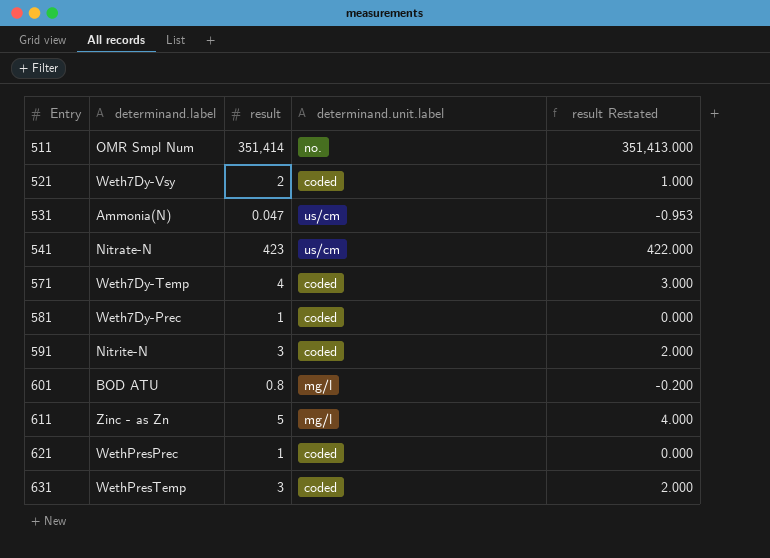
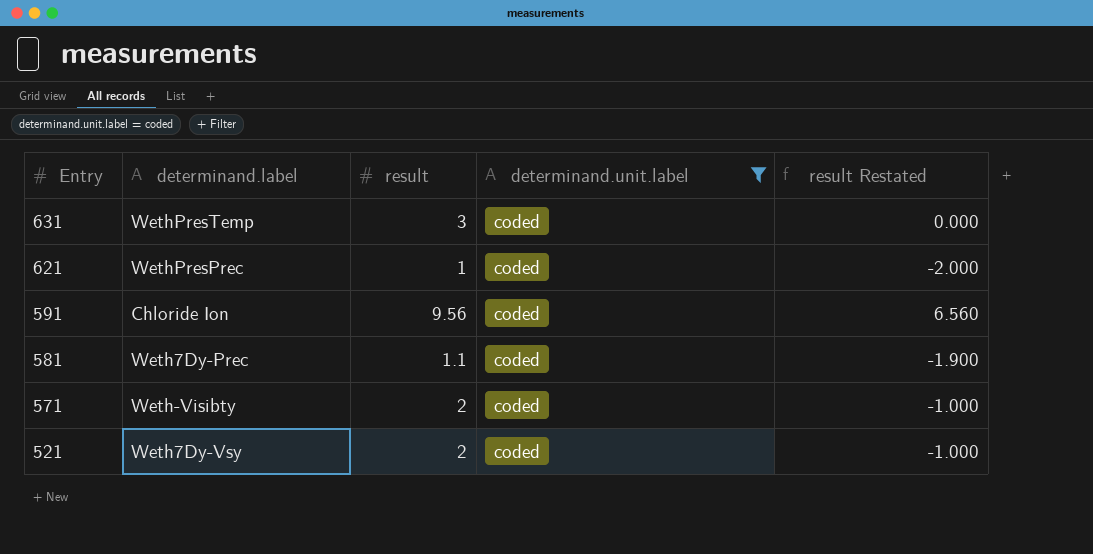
filter: none -> determinand.unit.label = coded
row order: Entry ascending -> Entry descending
column result Restated | formula: [result] - 1 -> [result] - 3
591 | determinand.label: Nitrite-N -> Chloride Ion
591 | result: 3 -> 9.56
581 | result: 1 -> 1.1
571 | determinand.label: Weth7Dy-Temp -> Weth-Visibty
571 | result: 4 -> 2

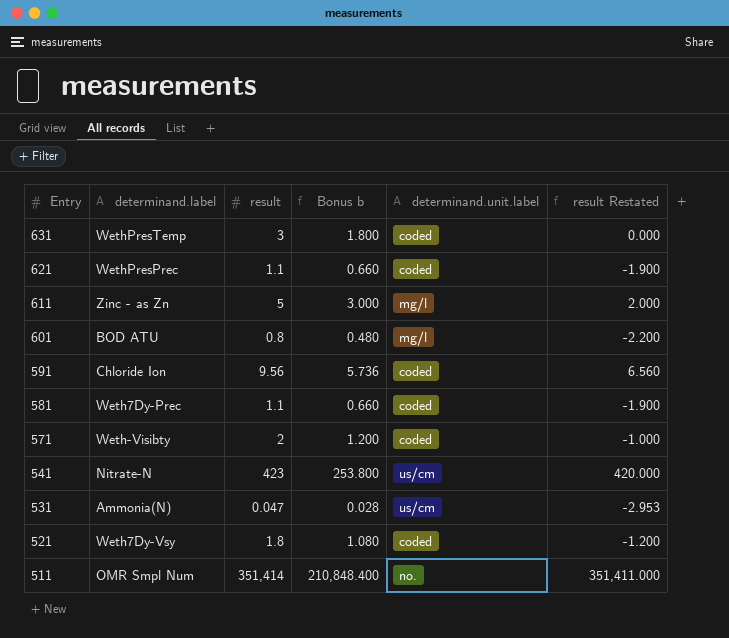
filter: determinand.unit.label = coded -> none
column Bonus b | formula: none -> [result] * 0.6
621 | result: 1 -> 1.1
621 | result Restated: -2.000 -> -1.900
521 | result: 2 -> 1.8
521 | result Restated: -1.000 -> -1.200

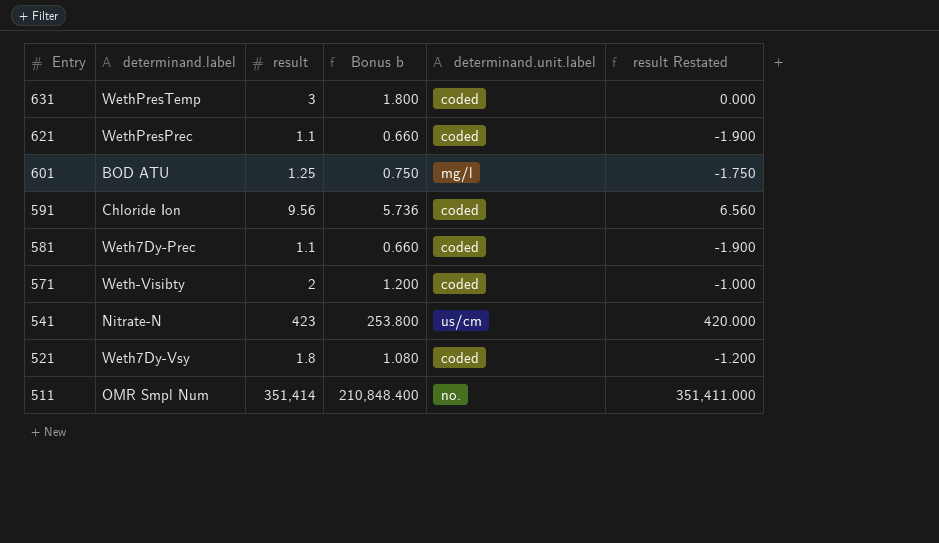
row 611: Zinc - as Zn | 5 | 3.000 | mg/l | 2.000 -> none
row 531: Ammonia(N) | 0.047 | 0.028 | us/cm | -2.953 -> none
601 | result: 0.8 -> 1.25
601 | Bonus b: 0.480 -> 0.750
601 | result Restated: -2.200 -> -1.750

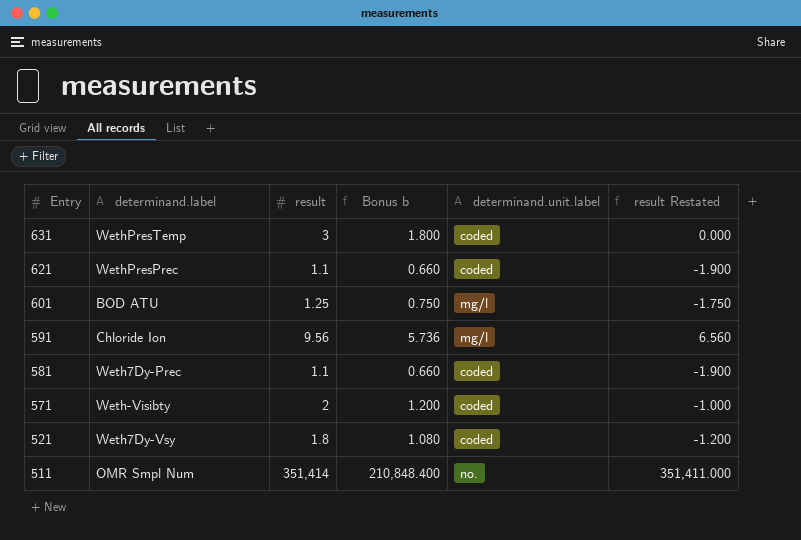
row 541: Nitrate-N | 423 | 253.800 | us/cm | 420.000 -> none
591 | determinand.unit.label: coded -> mg/l

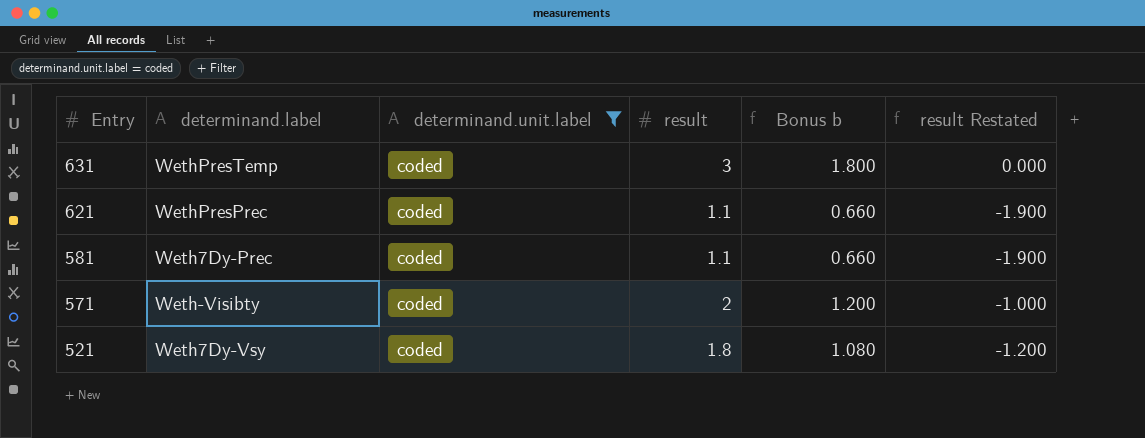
filter: none -> determinand.unit.label = coded
column determinand.unit.label | position: 5 -> 3

